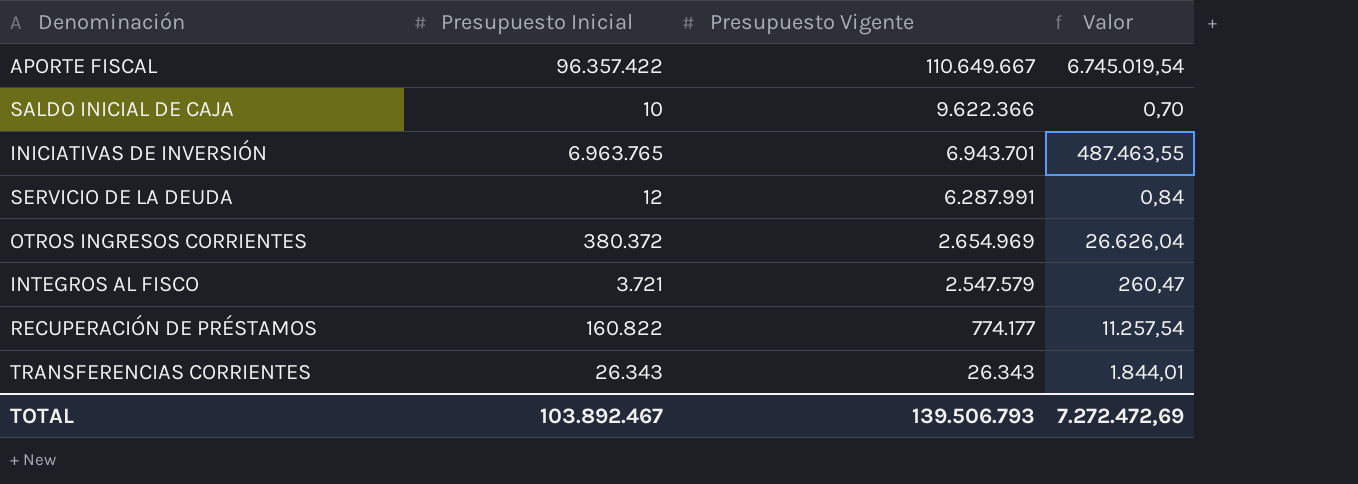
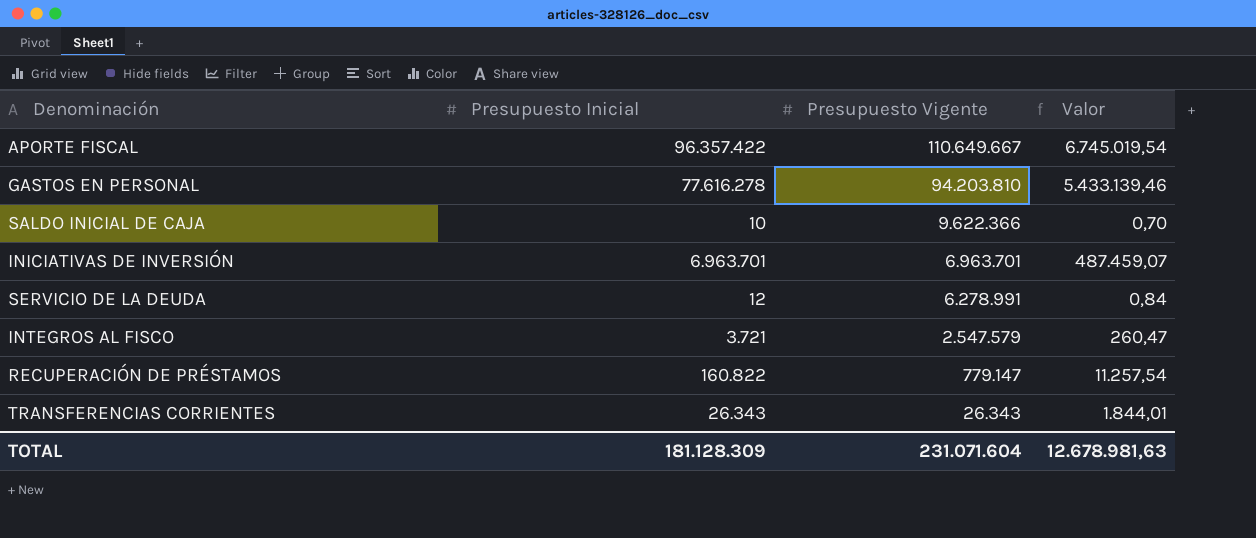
row OTROS INGRESOS CORRIENTES: 380.372 | 2.654.969 | 26.626,04 -> none
row GASTOS EN PERSONAL: none -> 77.616.278 | 94.203.810 | 5.433.139,46
INICIATIVAS DE INVERSIÓN | Presupuesto Inicial: 6.963.765 -> 6.963.701
INICIATIVAS DE INVERSIÓN | Presupuesto Vigente: 6.943.701 -> 6.963.701
INICIATIVAS DE INVERSIÓN | Valor: 487.463,55 -> 487.459,07
SERVICIO DE LA DEUDA | Presupuesto Vigente: 6.287.991 -> 6.278.991
RECUPERACIÓN DE PRÉSTAMOS | Presupuesto Vigente: 774.177 -> 779.147
TOTAL | Presupuesto Inicial: 103.892.467 -> 181.128.309
TOTAL | Presupuesto Vigente: 139.506.793 -> 231.071.604
TOTAL | Valor: 7.272.472,69 -> 12.678.981,63

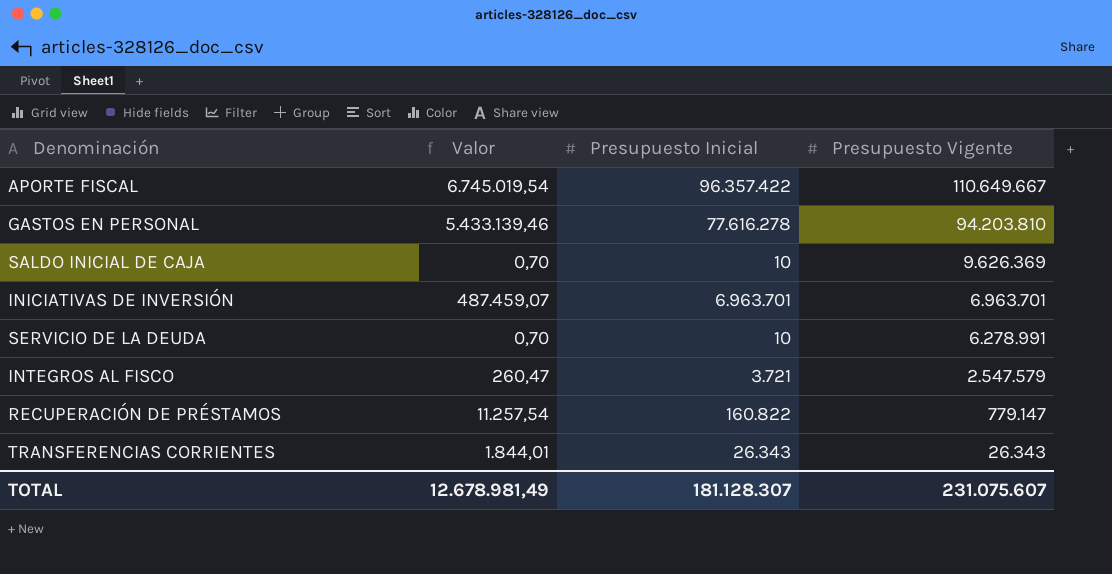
column Valor | position: 4 -> 2
SALDO INICIAL DE CAJA | Presupuesto Vigente: 9.622.366 -> 9.626.369
SERVICIO DE LA DEUDA | Valor: 0,84 -> 0,70
SERVICIO DE LA DEUDA | Presupuesto Inicial: 12 -> 10
TOTAL | Valor: 12.678.981,63 -> 12.678.981,49
TOTAL | Presupuesto Inicial: 181.128.309 -> 181.128.307
TOTAL | Presupuesto Vigente: 231.071.604 -> 231.075.607

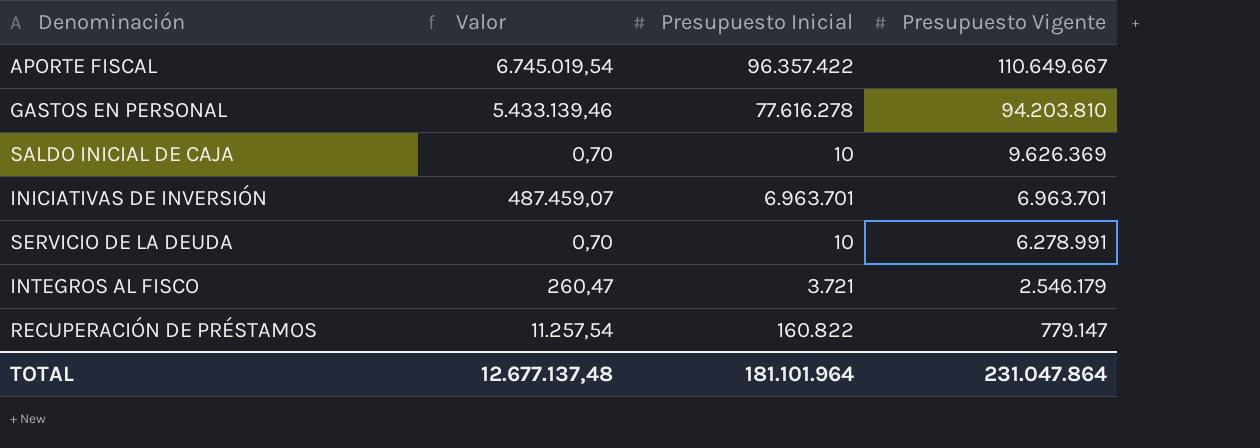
row TRANSFERENCIAS CORRIENTES: 1.844,01 | 26.343 | 26.343 -> none
INTEGROS AL FISCO | Presupuesto Vigente: 2.547.579 -> 2.546.179
TOTAL | Valor: 12.678.981,49 -> 12.677.137,48
TOTAL | Presupuesto Inicial: 181.128.307 -> 181.101.964
TOTAL | Presupuesto Vigente: 231.075.607 -> 231.047.864

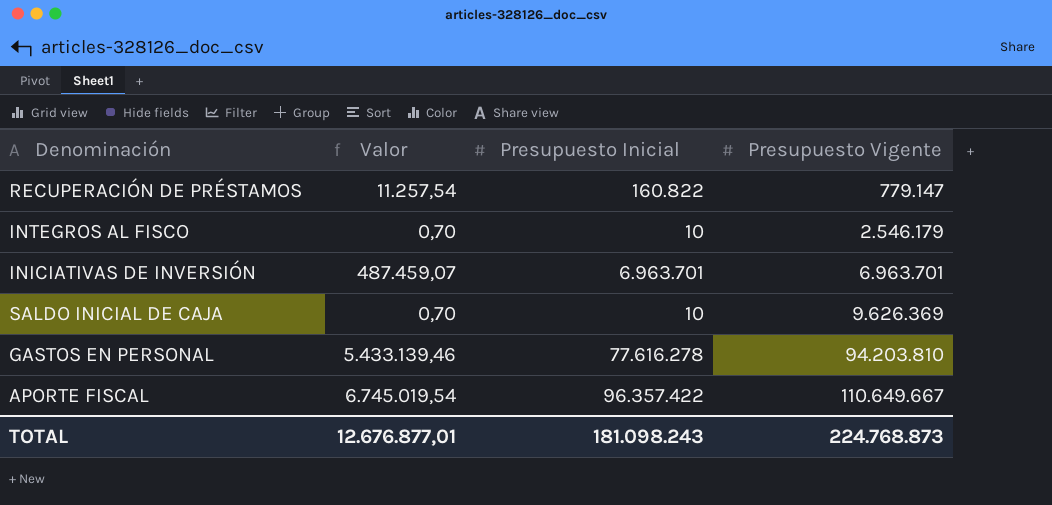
row order: Presupuesto Vigente descending -> Presupuesto Vigente ascending
row SERVICIO DE LA DEUDA: 0,70 | 10 | 6.278.991 -> none
INTEGROS AL FISCO | Valor: 260,47 -> 0,70
INTEGROS AL FISCO | Presupuesto Inicial: 3.721 -> 10
TOTAL | Valor: 12.677.137,48 -> 12.676.877,01
TOTAL | Presupuesto Inicial: 181.101.964 -> 181.098.243
TOTAL | Presupuesto Vigente: 231.047.864 -> 224.768.873

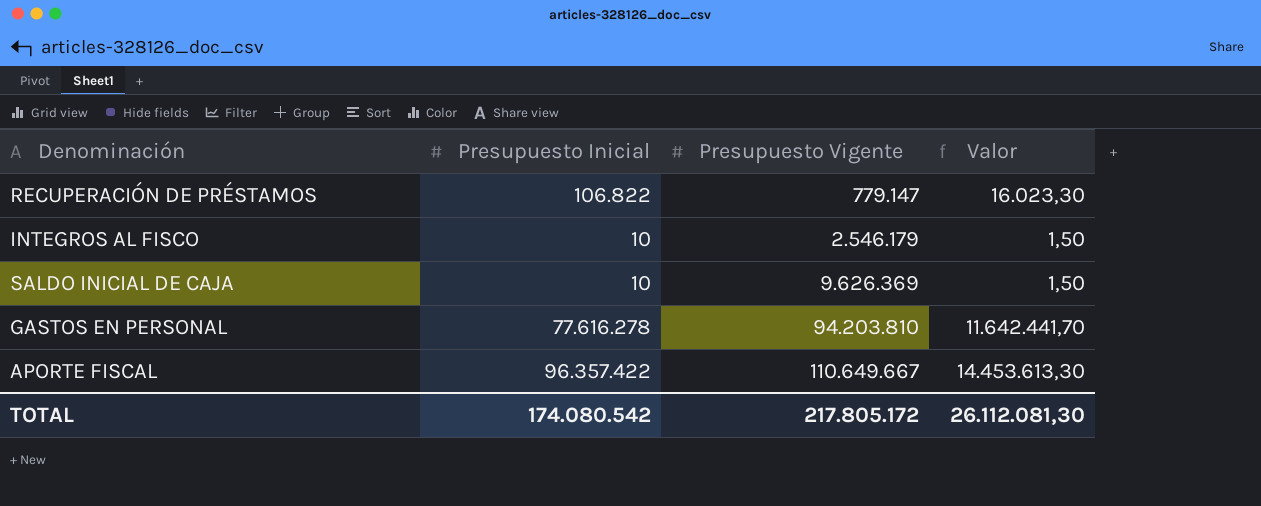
column Valor | formula: [Presupuesto Inicial] * 0,07 -> [Presupuesto Inicial] * 0,15
column Valor | position: 2 -> 4
row INICIATIVAS DE INVERSIÓN: 487.459,07 | 6.963.701 | 6.963.701 -> none
RECUPERACIÓN DE PRÉSTAMOS | Presupuesto Inicial: 160.822 -> 106.822
TOTAL | Presupuesto Inicial: 181.098.243 -> 174.080.542
TOTAL | Presupuesto Vigente: 224.768.873 -> 217.805.172
TOTAL | Valor: 12.676.877,01 -> 26.112.081,30

